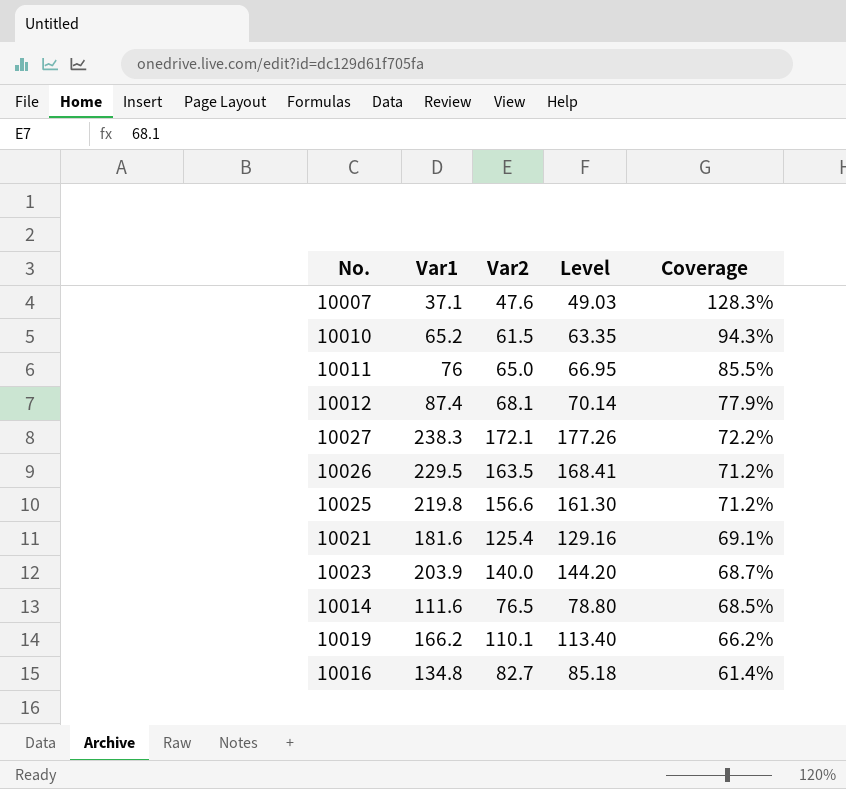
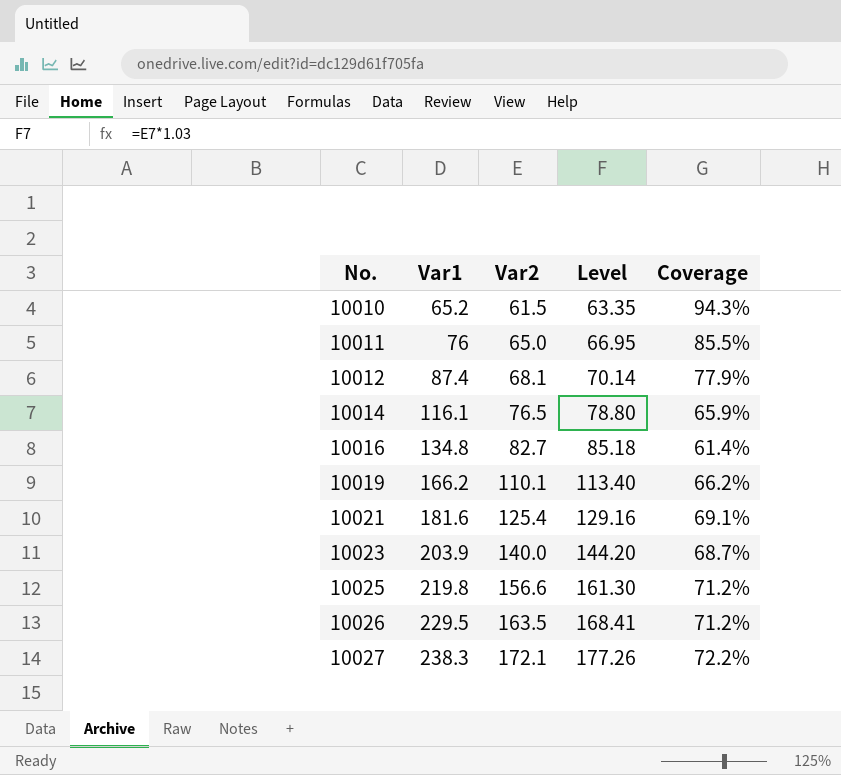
row order: Coverage descending -> No. ascending
row 10007: 37.1 | 47.6 | 49.03 | 128.3% -> none
10014 | Var1: 111.6 -> 116.1
10014 | Coverage: 68.5% -> 65.9%

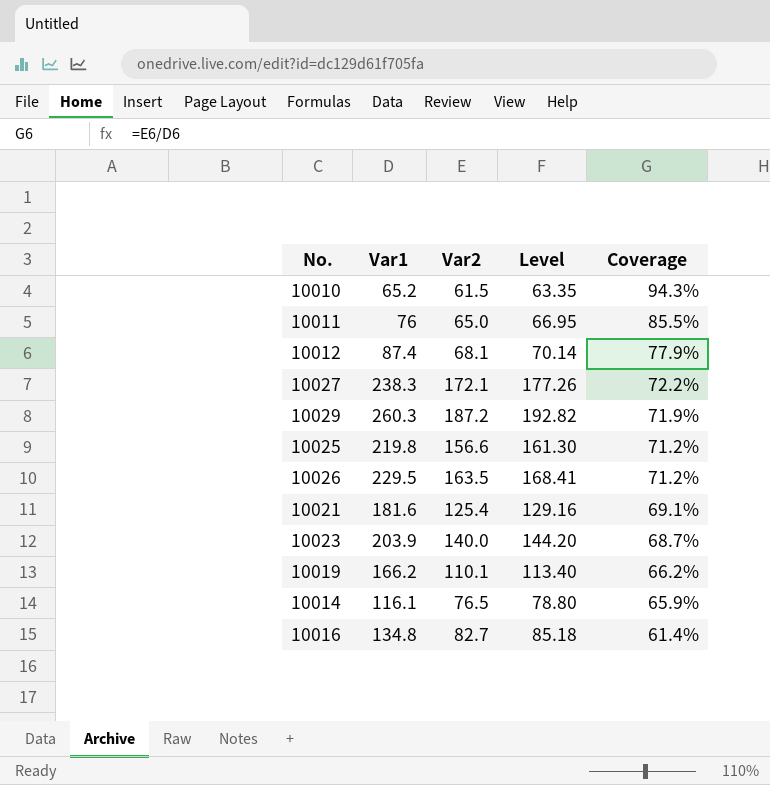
row order: No. ascending -> Coverage descending
row 10029: none -> 260.3 | 187.2 | 192.82 | 71.9%

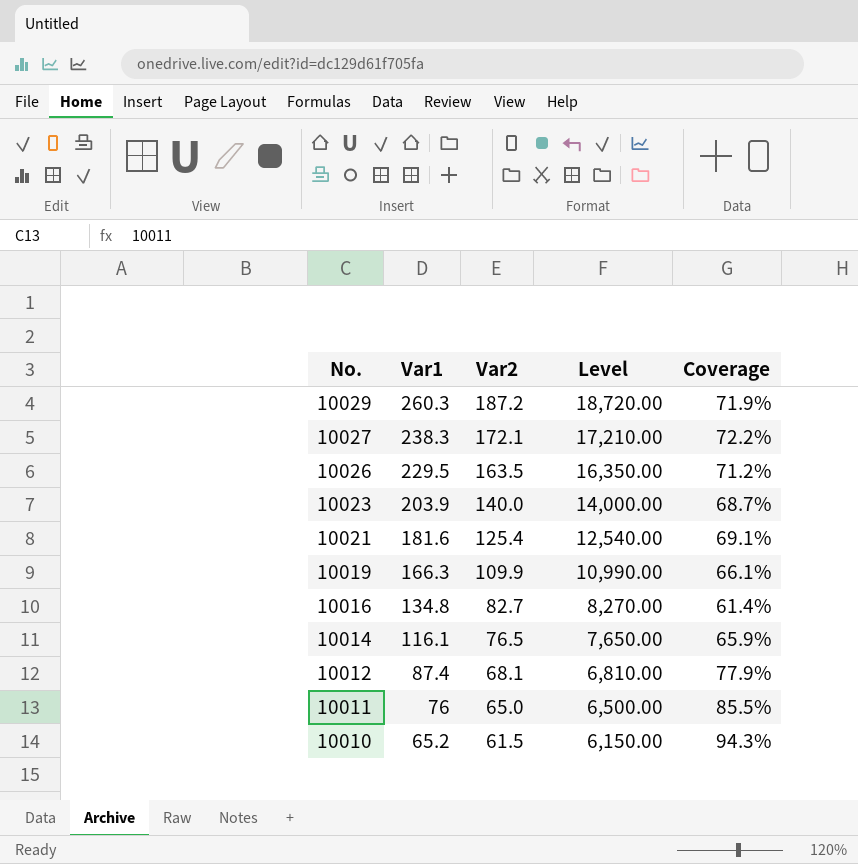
row order: Coverage descending -> No. descending
column Level | formula: [Var2] * 1.03 -> [Var2] * 100
row 10025: 219.8 | 156.6 | 161.30 | 71.2% -> none
10019 | Var1: 166.2 -> 166.3
10019 | Var2: 110.1 -> 109.9
10019 | Coverage: 66.2% -> 66.1%

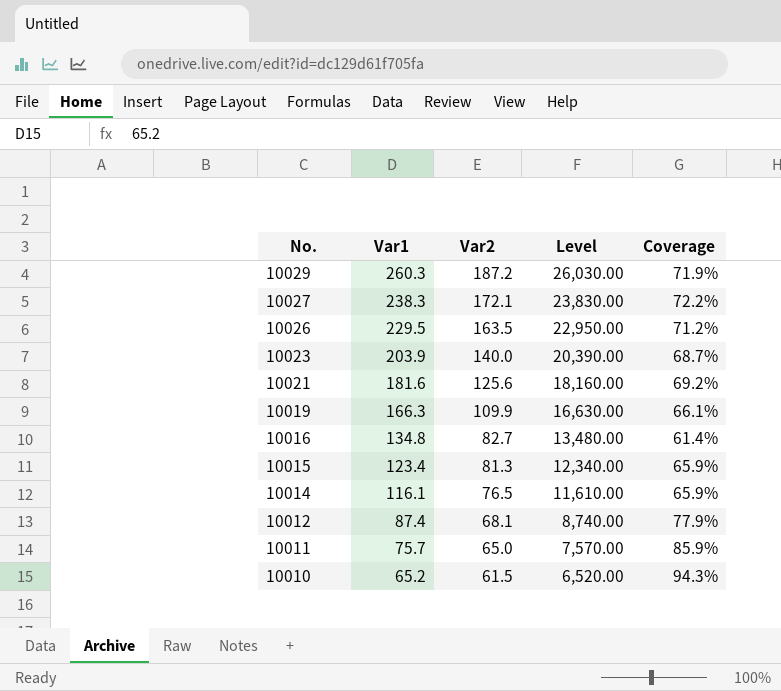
column Level | formula: [Var2] * 100 -> [Var1] * 100
10021 | Var2: 125.4 -> 125.6
10021 | Coverage: 69.1% -> 69.2%
row 10015: none -> 123.4 | 81.3 | 12,340.00 | 65.9%
10011 | Var1: 76 -> 75.7
10011 | Coverage: 85.5% -> 85.9%

